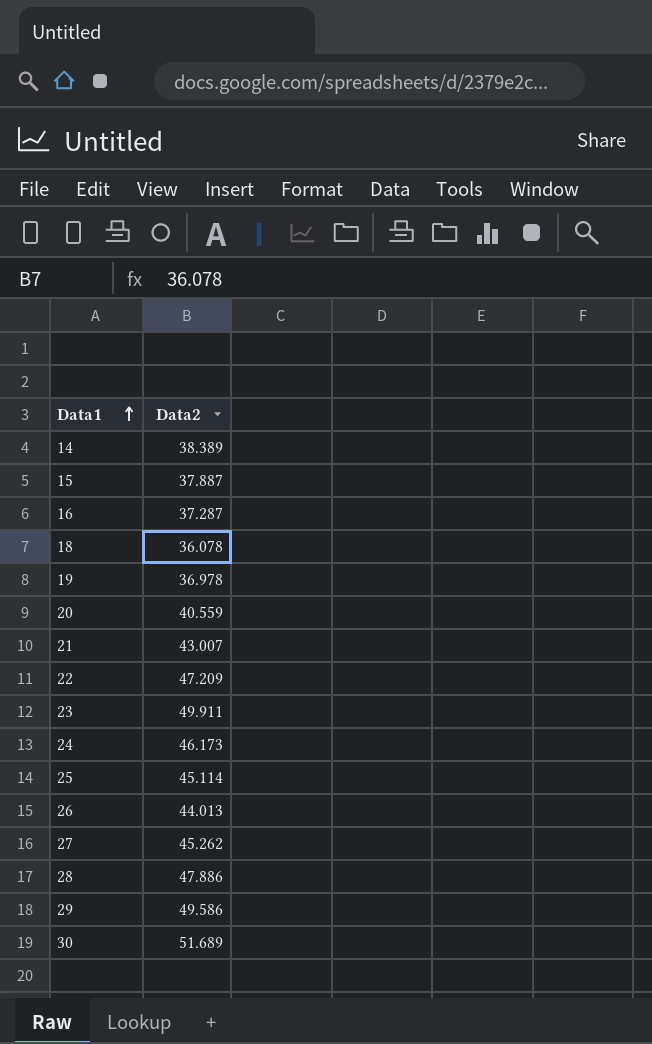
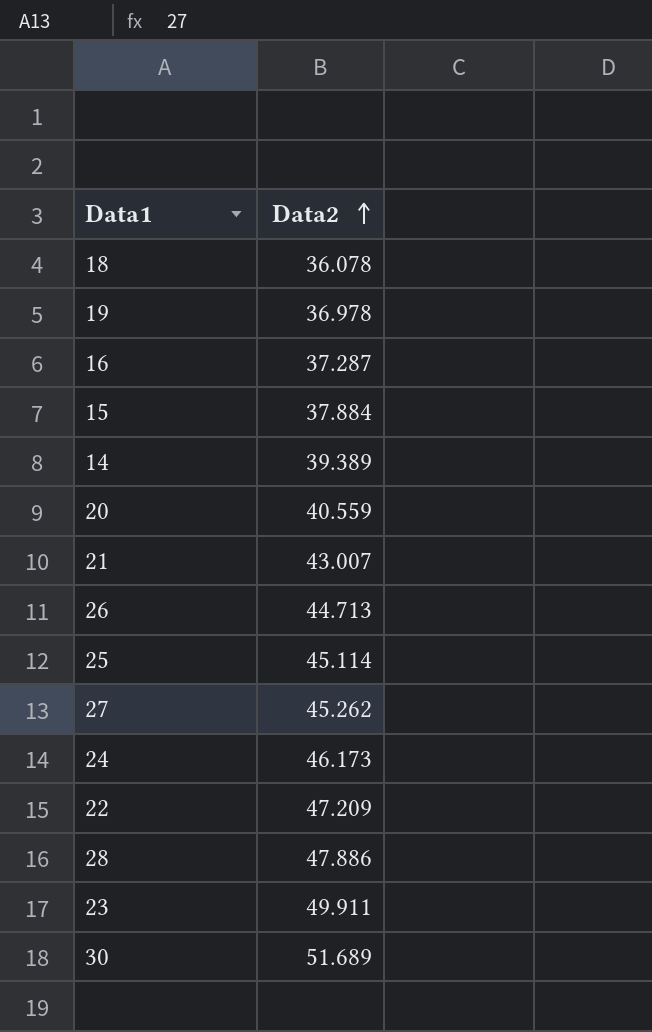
row order: Data1 ascending -> Data2 ascending
row 29: 49.586 -> none
15 | Data2: 37.887 -> 37.884
14 | Data2: 38.389 -> 39.389
26 | Data2: 44.013 -> 44.713

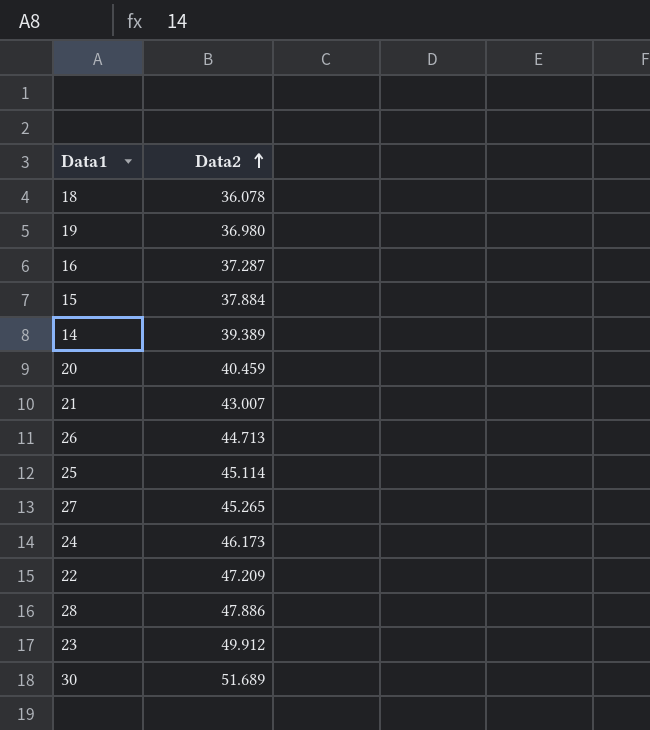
19 | Data2: 36.978 -> 36.980
20 | Data2: 40.559 -> 40.459
27 | Data2: 45.262 -> 45.265
23 | Data2: 49.911 -> 49.912

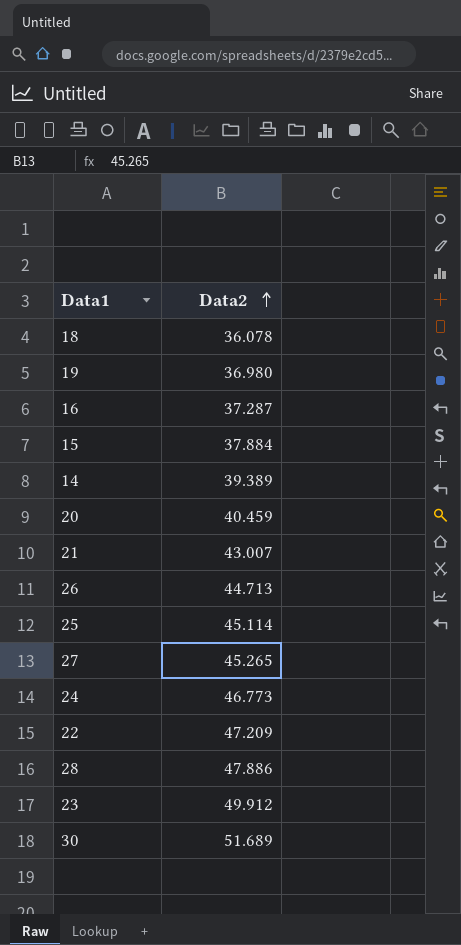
24 | Data2: 46.173 -> 46.773

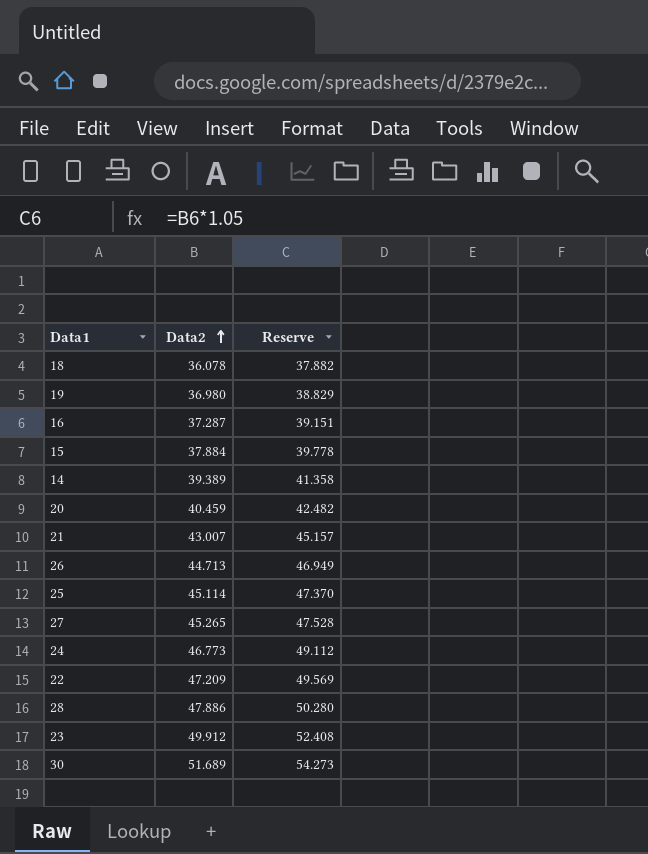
column Reserve | formula: none -> [Data2] * 1.05

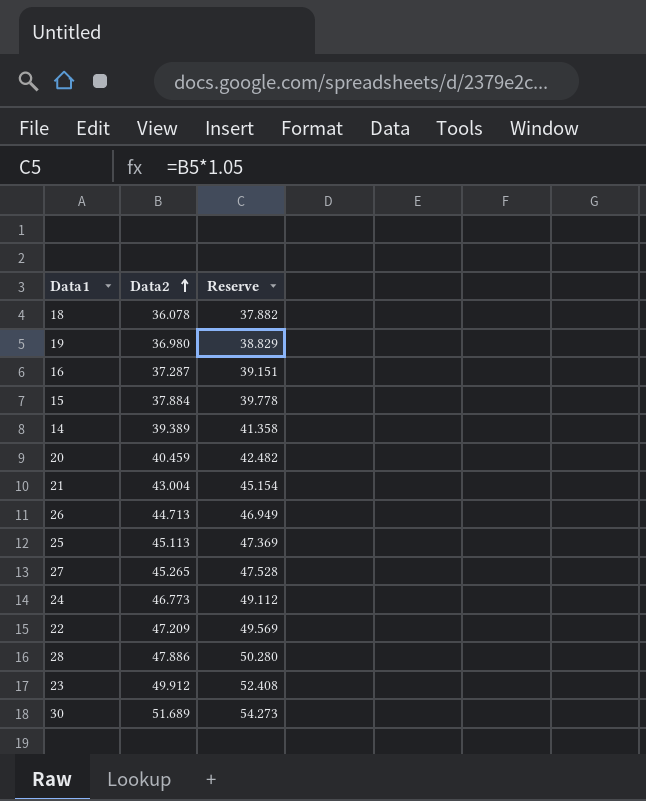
21 | Data2: 43.007 -> 43.004
21 | Reserve: 45.157 -> 45.154
25 | Data2: 45.114 -> 45.113
25 | Reserve: 47.370 -> 47.369

